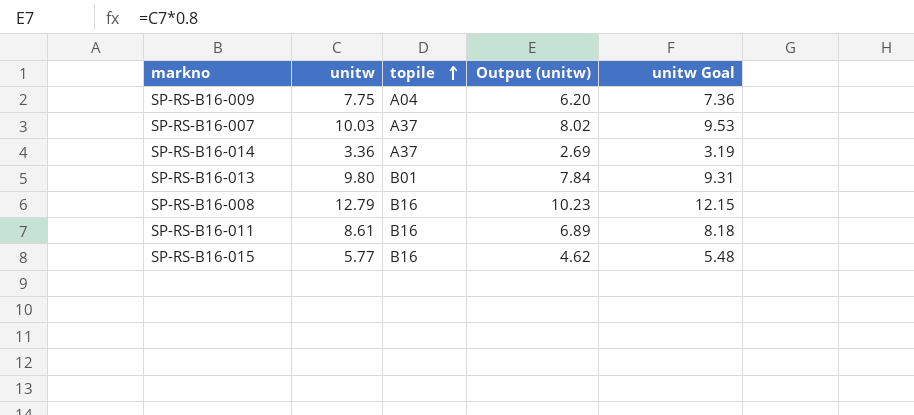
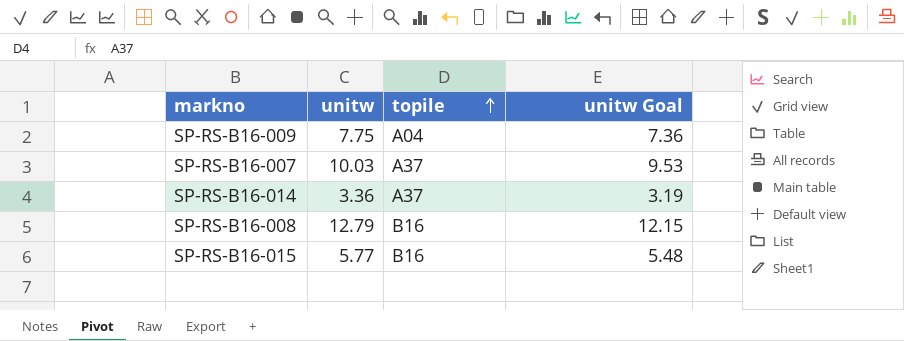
column Output (unitw) | formula: [unitw] * 0.8 -> none
row SP-RS-B16-013: 9.80 | B01 | 7.84 | 9.31 -> none
row SP-RS-B16-011: 8.61 | B16 | 6.89 | 8.18 -> none

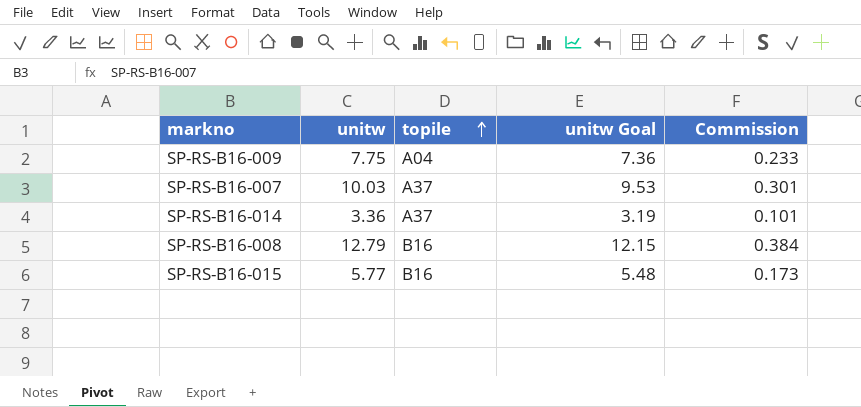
column Commission | formula: none -> [unitw] * 0.03

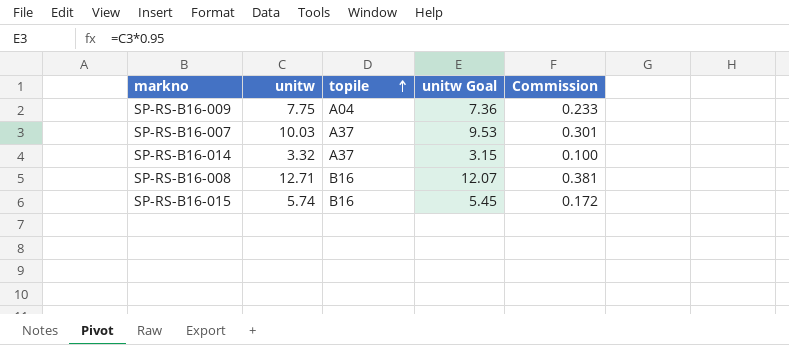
SP-RS-B16-014 | unitw: 3.36 -> 3.32
SP-RS-B16-014 | unitw Goal: 3.19 -> 3.15
SP-RS-B16-014 | Commission: 0.101 -> 0.100
SP-RS-B16-008 | unitw: 12.79 -> 12.71
SP-RS-B16-008 | unitw Goal: 12.15 -> 12.07
SP-RS-B16-008 | Commission: 0.384 -> 0.381
SP-RS-B16-015 | unitw: 5.77 -> 5.74
SP-RS-B16-015 | unitw Goal: 5.48 -> 5.45
SP-RS-B16-015 | Commission: 0.173 -> 0.172

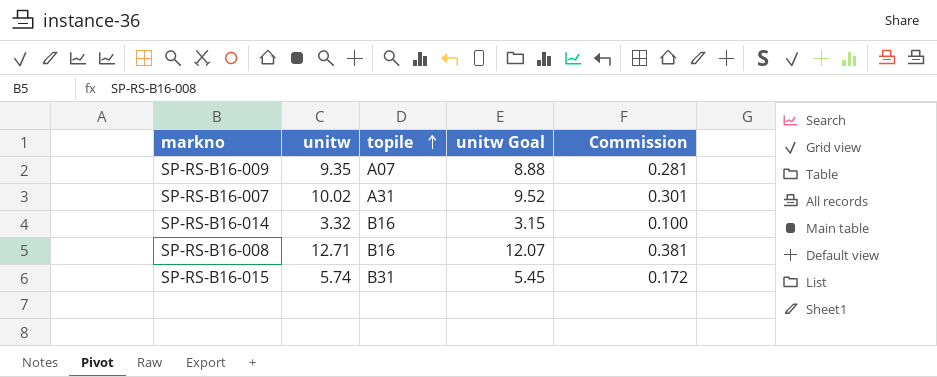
SP-RS-B16-009 | unitw: 7.75 -> 9.35
SP-RS-B16-009 | topile: A04 -> A07
SP-RS-B16-009 | unitw Goal: 7.36 -> 8.88
SP-RS-B16-009 | Commission: 0.233 -> 0.281
SP-RS-B16-007 | unitw: 10.03 -> 10.02
SP-RS-B16-007 | topile: A37 -> A31
SP-RS-B16-007 | unitw Goal: 9.53 -> 9.52
SP-RS-B16-014 | topile: A37 -> B16
SP-RS-B16-015 | topile: B16 -> B31

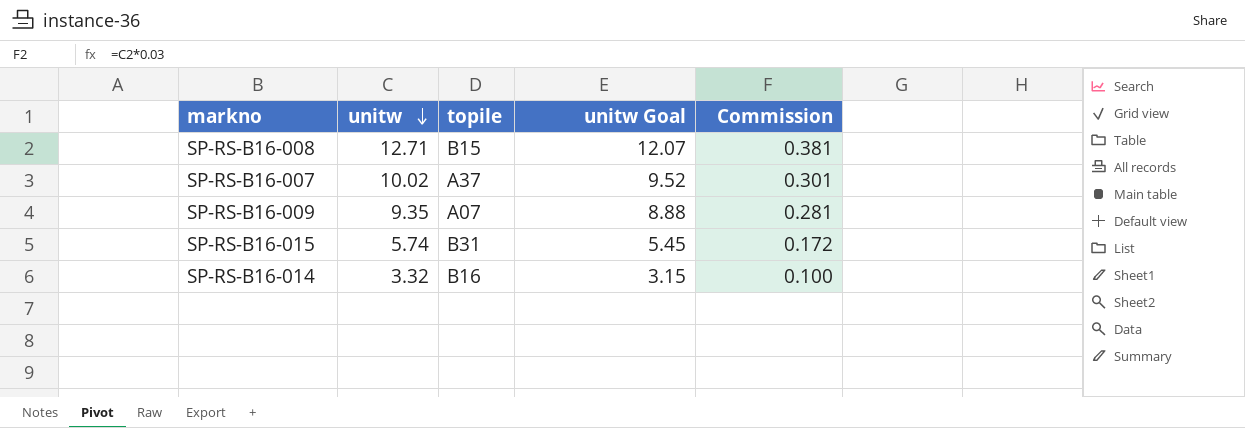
row order: topile ascending -> unitw descending
SP-RS-B16-008 | topile: B16 -> B15
SP-RS-B16-007 | topile: A31 -> A37

